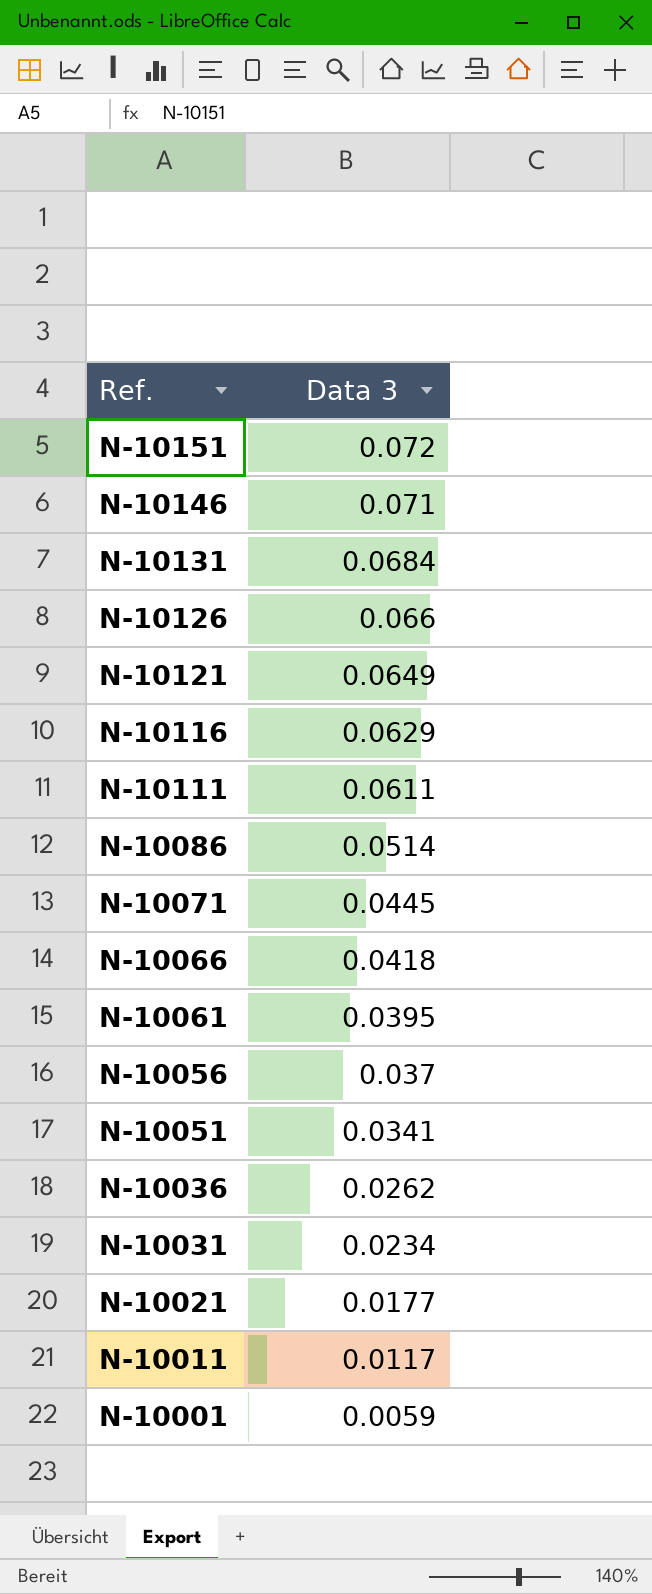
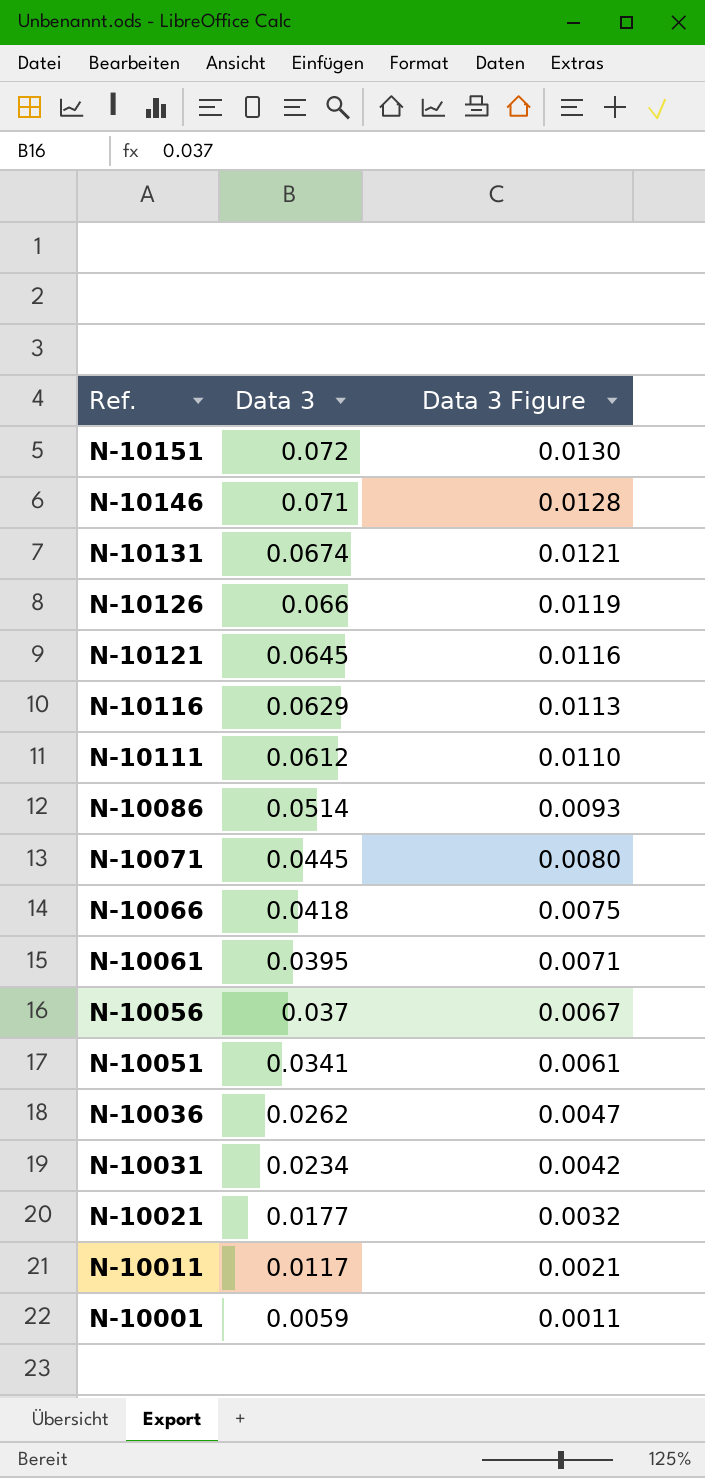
column Data 3 Figure | formula: none -> [Data 3] * 0.18
N-10131 | Data 3: 0.0684 -> 0.0674
N-10121 | Data 3: 0.0649 -> 0.0645
N-10111 | Data 3: 0.0611 -> 0.0612

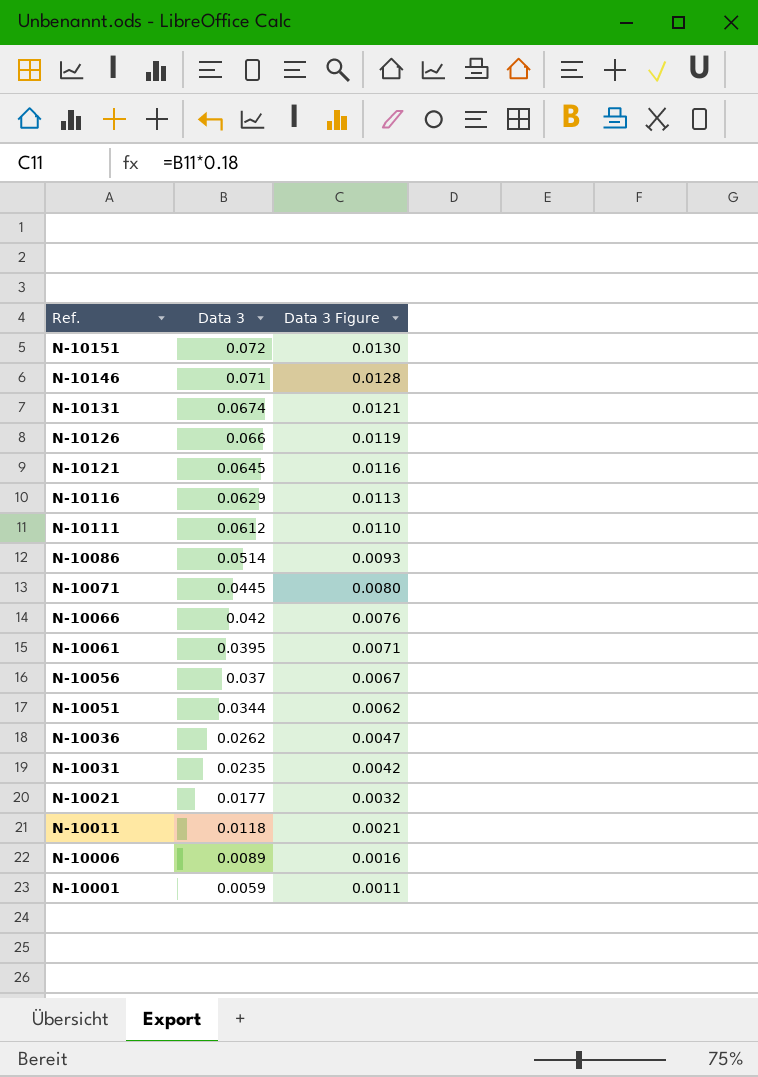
N-10066 | Data 3: 0.0418 -> 0.042
N-10066 | Data 3 Figure: 0.0075 -> 0.0076
N-10051 | Data 3: 0.0341 -> 0.0344
N-10051 | Data 3 Figure: 0.0061 -> 0.0062
N-10031 | Data 3: 0.0234 -> 0.0235
N-10011 | Data 3: 0.0117 -> 0.0118
row N-10006: none -> 0.0089 | 0.0016

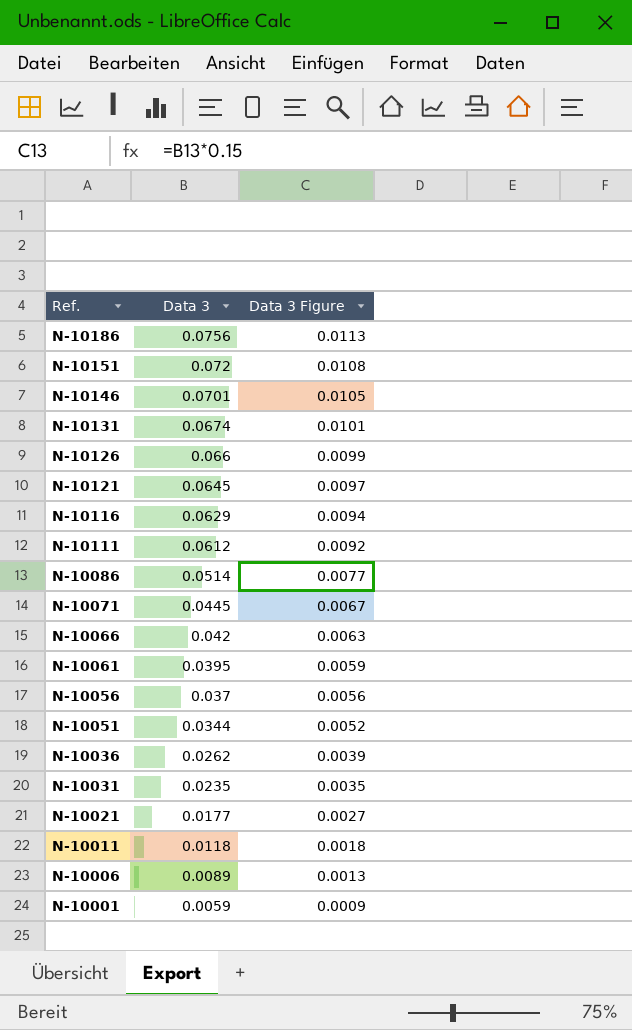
column Data 3 Figure | formula: [Data 3] * 0.18 -> [Data 3] * 0.15
row N-10186: none -> 0.0756 | 0.0113
N-10146 | Data 3: 0.071 -> 0.0701

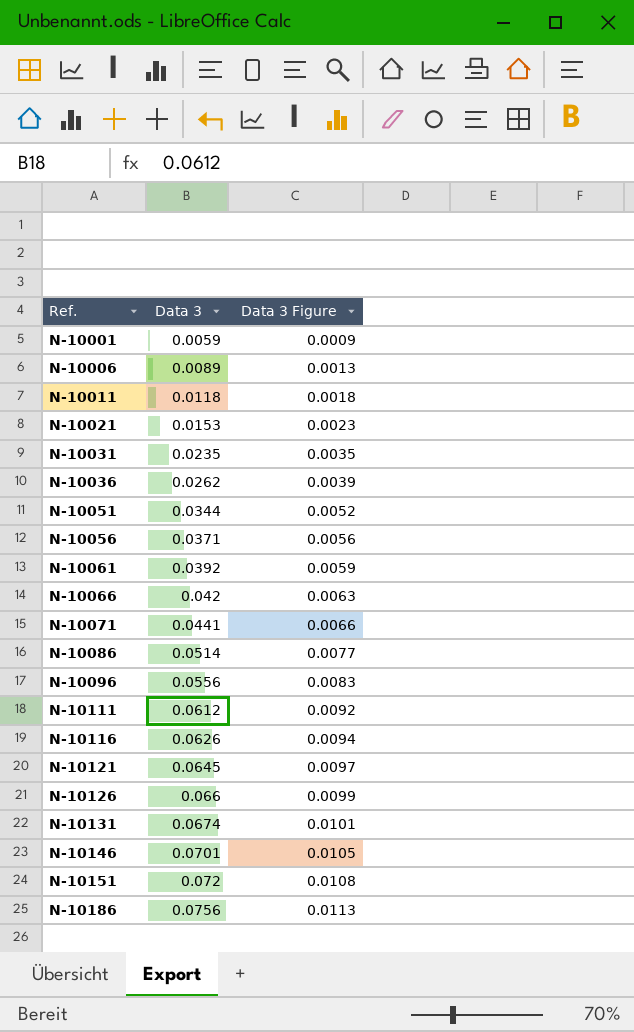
row order: Ref. descending -> Ref. ascending
N-10021 | Data 3: 0.0177 -> 0.0153
N-10021 | Data 3 Figure: 0.0027 -> 0.0023
N-10056 | Data 3: 0.037 -> 0.0371
N-10061 | Data 3: 0.0395 -> 0.0392
N-10071 | Data 3: 0.0445 -> 0.0441
N-10071 | Data 3 Figure: 0.0067 -> 0.0066
row N-10096: none -> 0.0556 | 0.0083
N-10116 | Data 3: 0.0629 -> 0.0626

